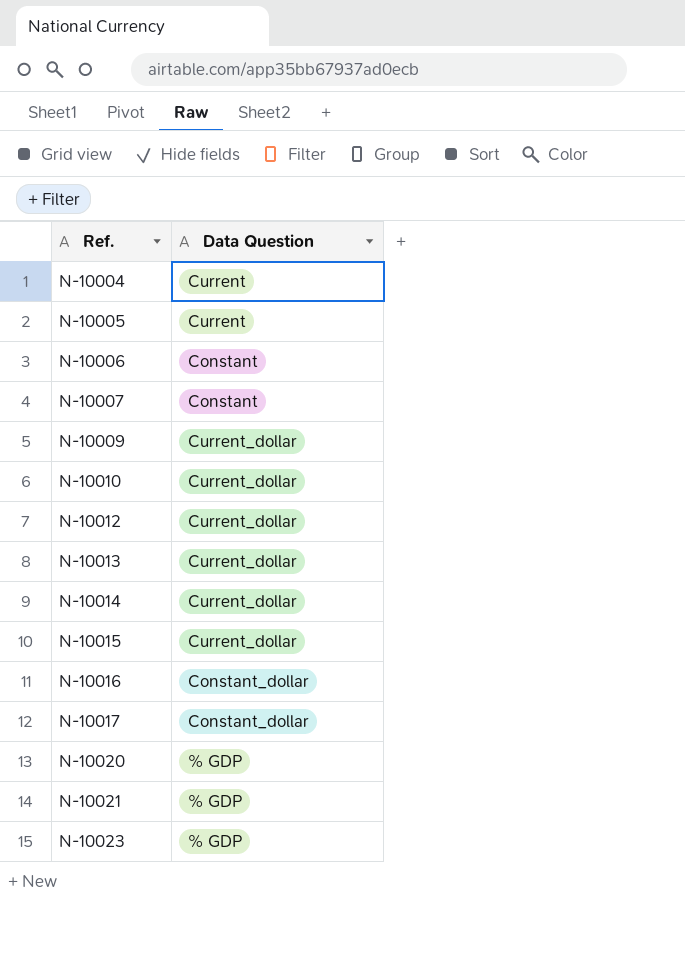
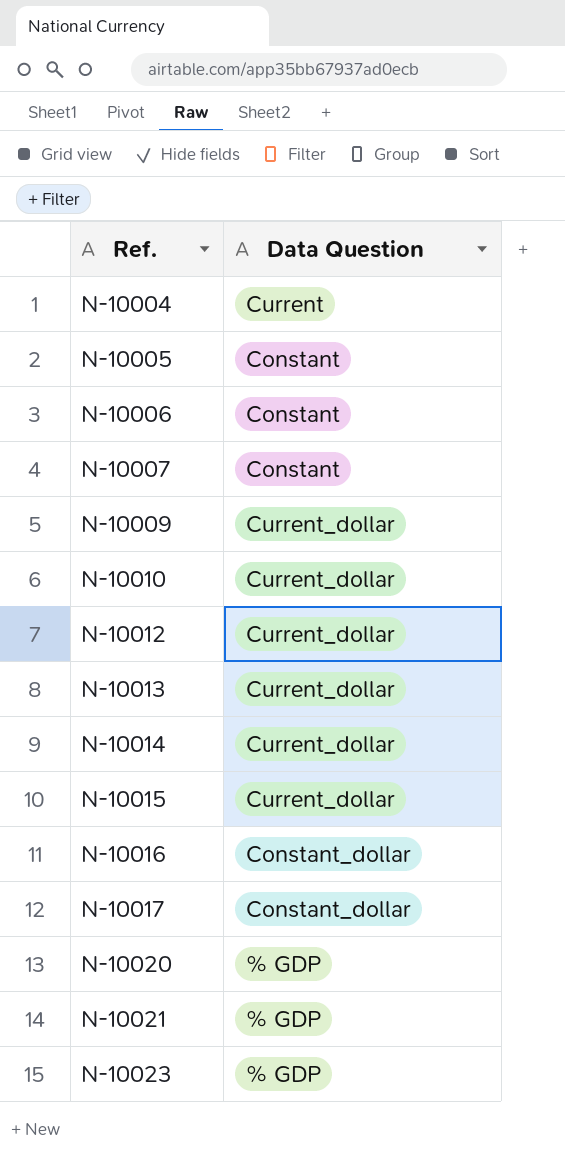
N-10005 | Data Question: Current -> Constant

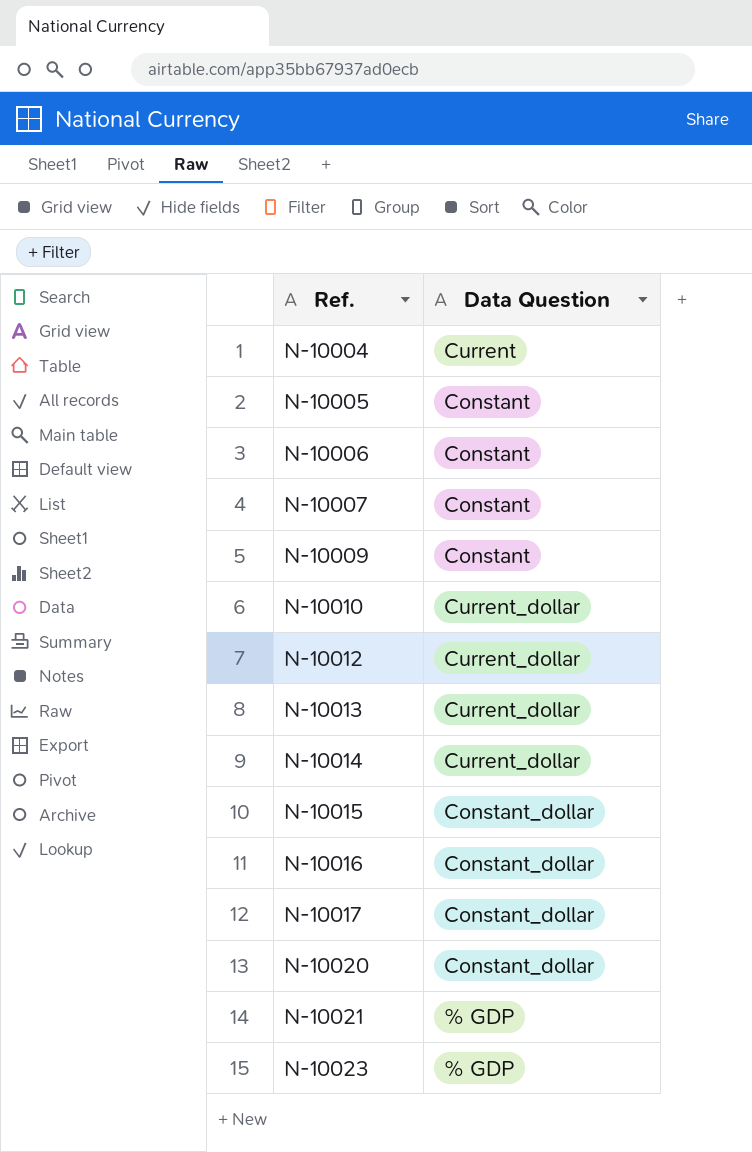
N-10009 | Data Question: Current_dollar -> Constant
N-10015 | Data Question: Current_dollar -> Constant_dollar
N-10020 | Data Question: % GDP -> Constant_dollar

